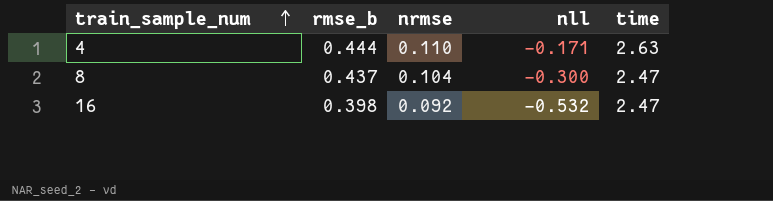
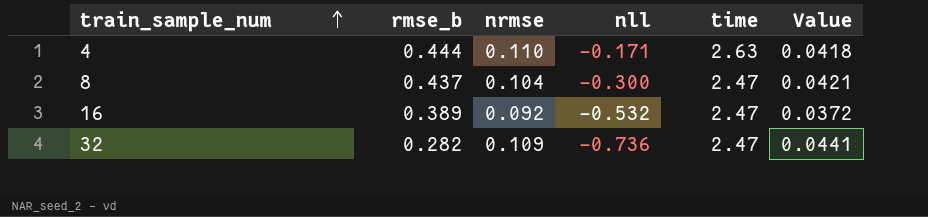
column Value | formula: none -> [nrmse] / [time]
16 | rmse_b: 0.398 -> 0.389
row 32: none -> 0.282 | 0.109 | -0.736 | 2.47 | 0.0441

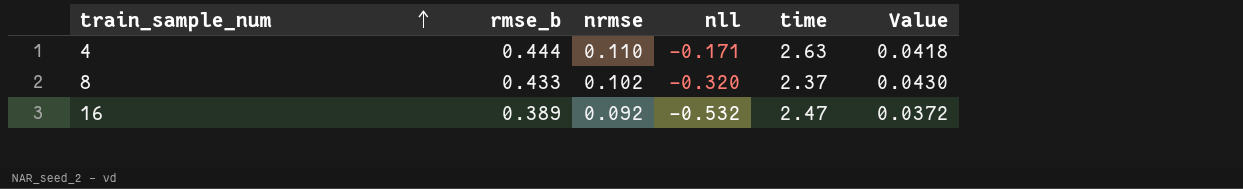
row 32: 0.282 | 0.109 | -0.736 | 2.47 | 0.0441 -> none
8 | rmse_b: 0.437 -> 0.433
8 | nrmse: 0.104 -> 0.102
8 | nll: -0.300 -> -0.320
8 | time: 2.47 -> 2.37
8 | Value: 0.0421 -> 0.0430

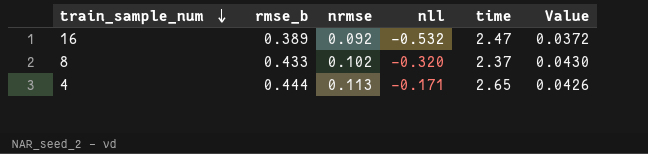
row order: train_sample_num ascending -> train_sample_num descending
4 | nrmse: 0.110 -> 0.113
4 | time: 2.63 -> 2.65
4 | Value: 0.0418 -> 0.0426

